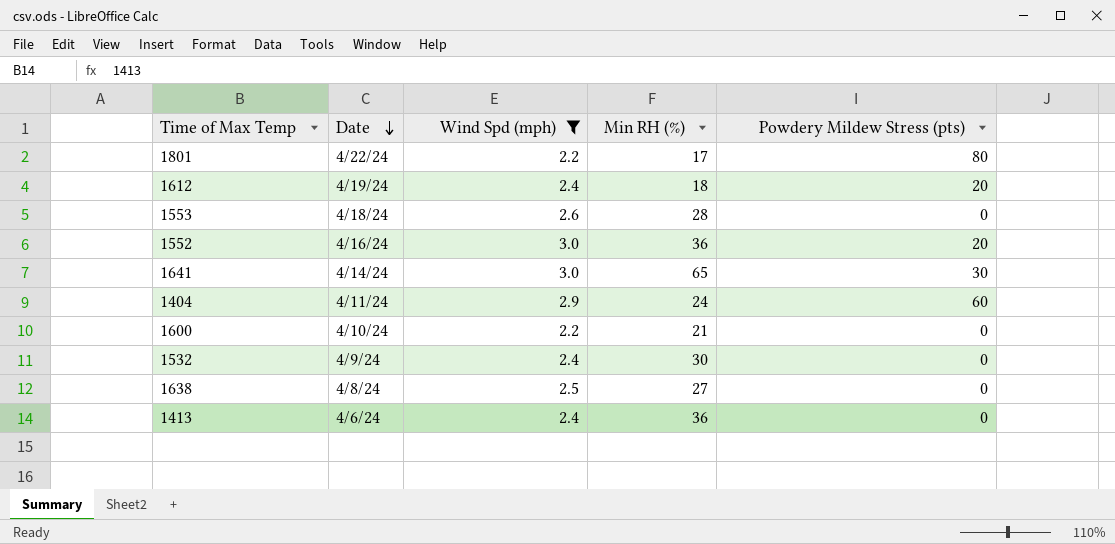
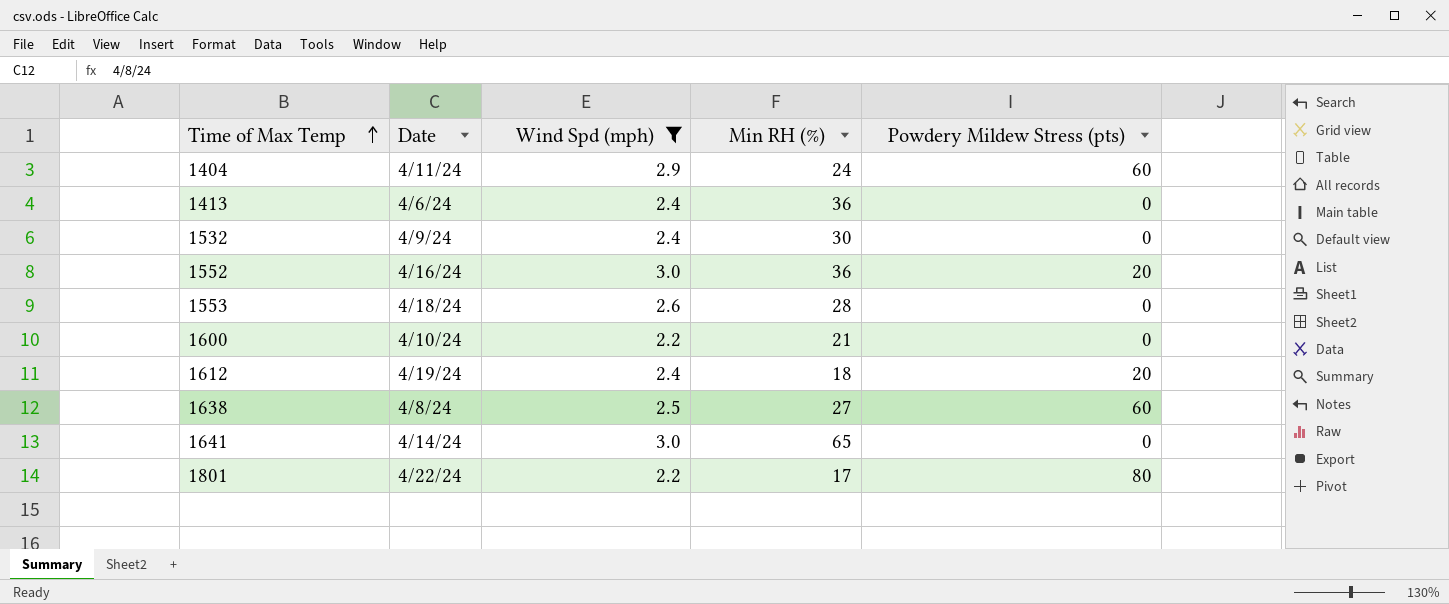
row order: Date descending -> Time of Max Temp ascending
1638 | Powdery Mildew Stress (pts): 0 -> 60
1641 | Powdery Mildew Stress (pts): 30 -> 0

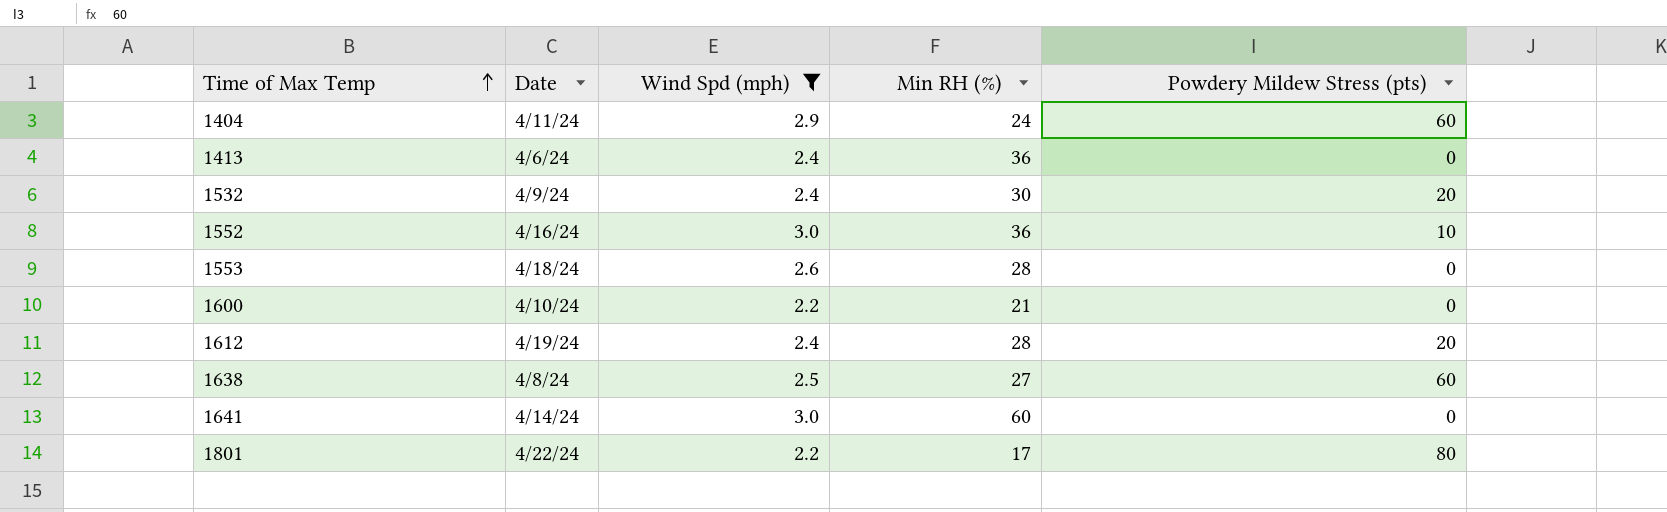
1532 | Powdery Mildew Stress (pts): 0 -> 20
1552 | Powdery Mildew Stress (pts): 20 -> 10
1612 | Min RH (%): 18 -> 28
1641 | Min RH (%): 65 -> 60

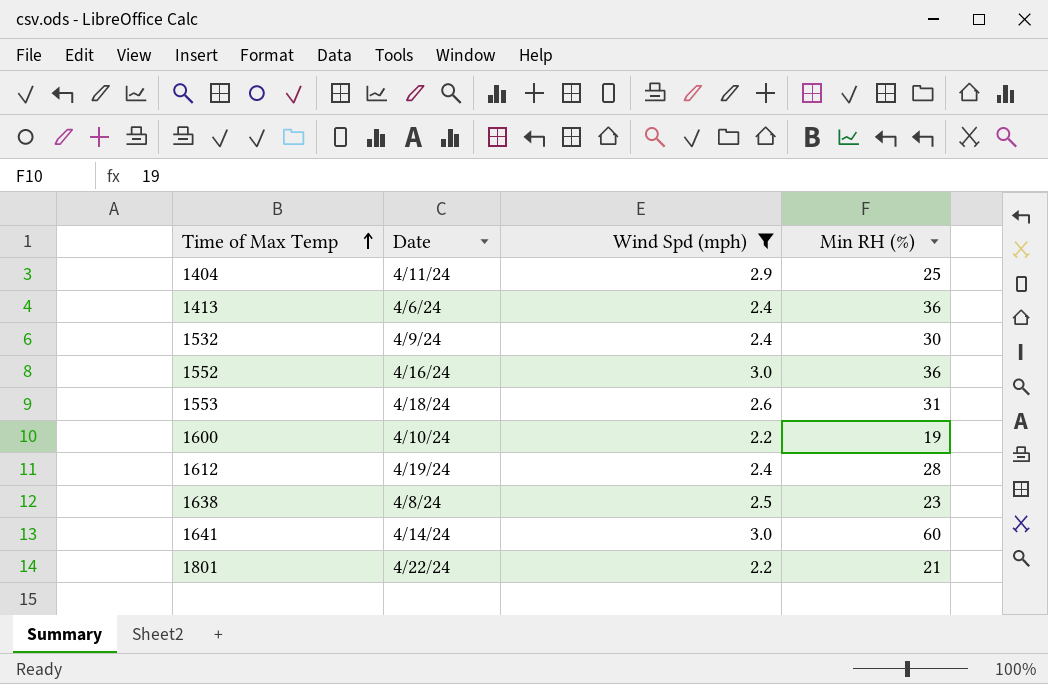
column Powdery Mildew Stress (pts) | position: 5 -> none
1404 | Min RH (%): 24 -> 25
1553 | Min RH (%): 28 -> 31
1600 | Min RH (%): 21 -> 19
1638 | Min RH (%): 27 -> 23
1801 | Min RH (%): 17 -> 21

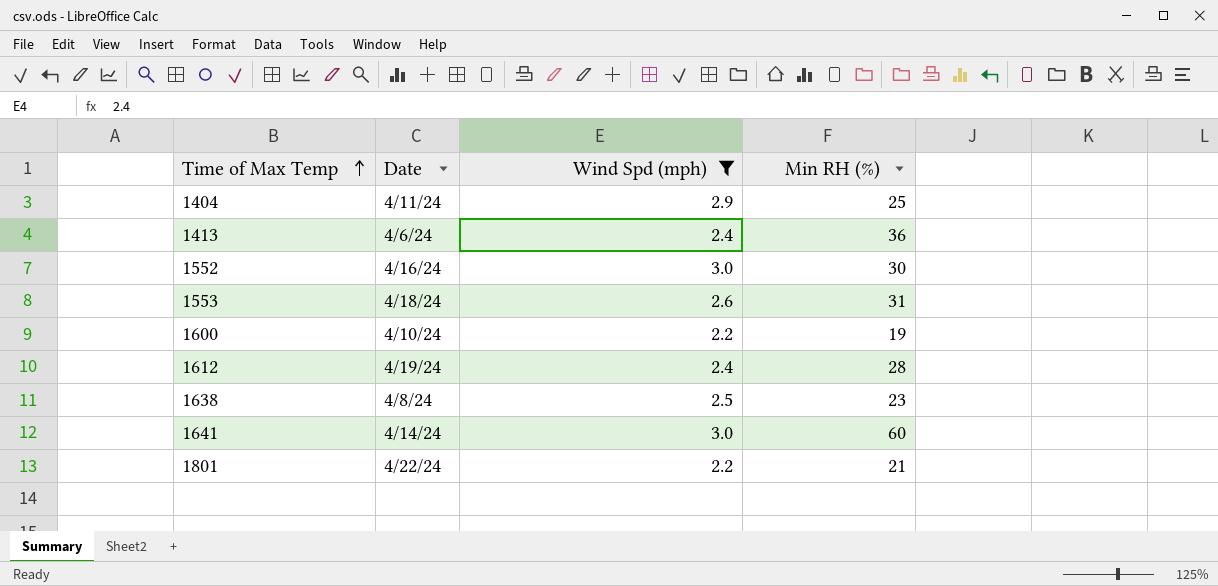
row 1532: 4/9/24 | 2.4 | 30 -> none
1552 | Min RH (%): 36 -> 30

